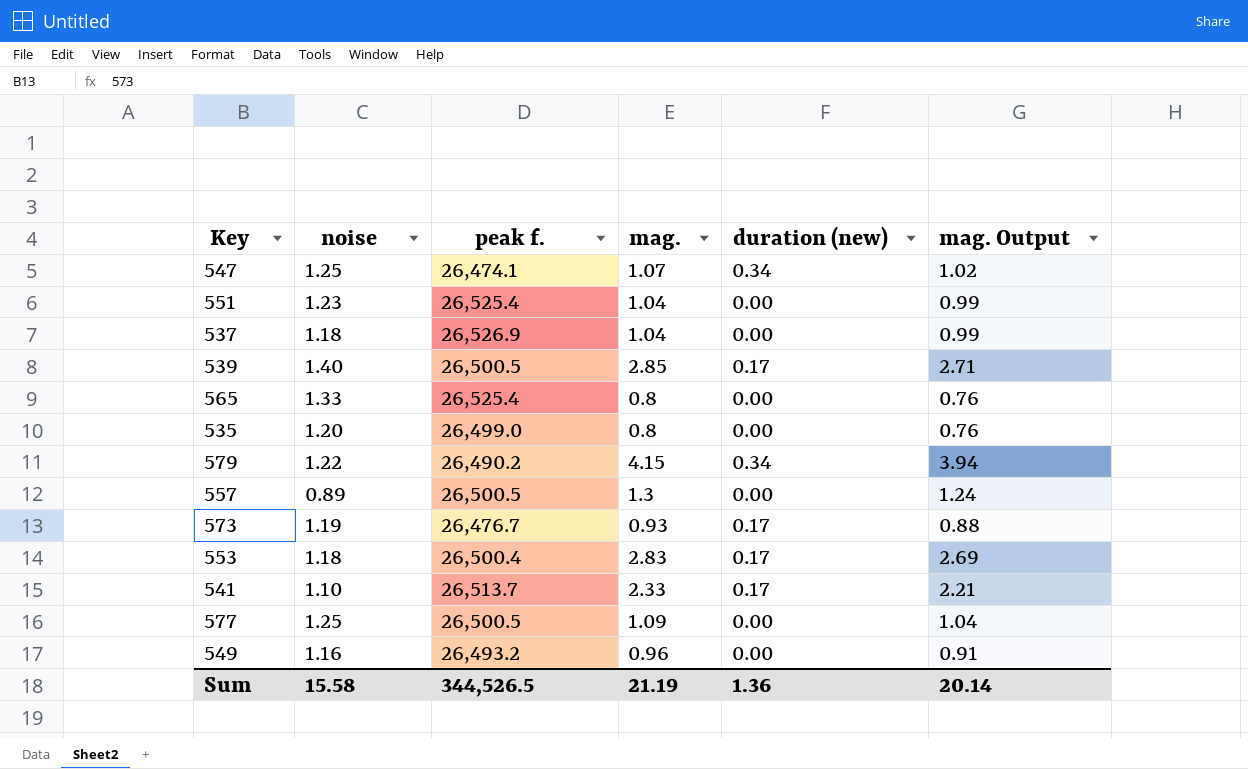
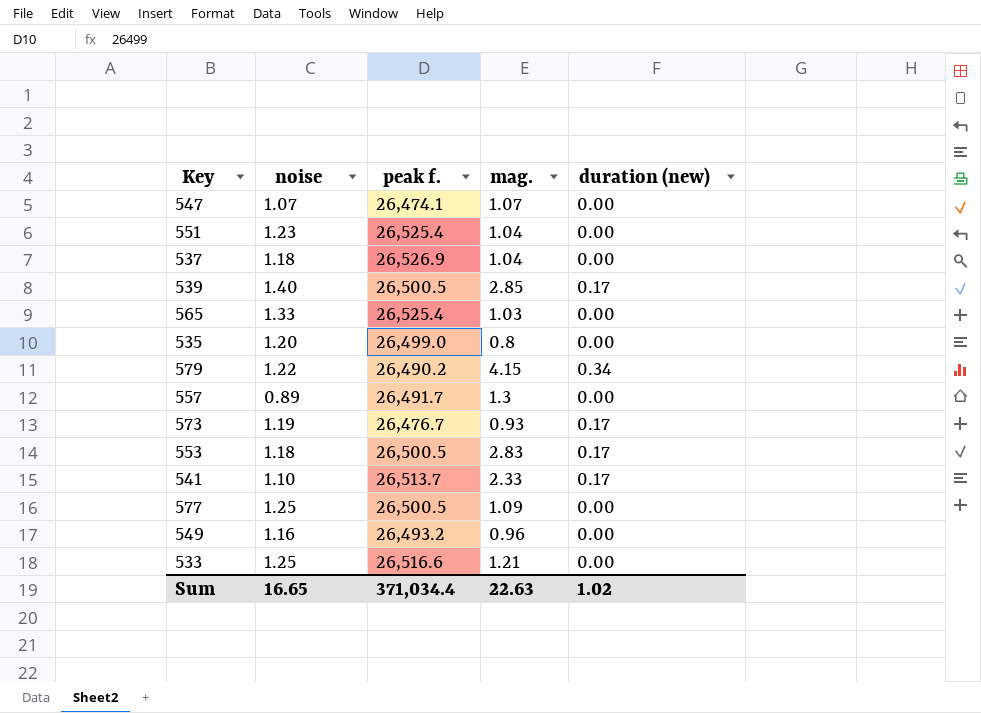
column mag. Output | formula: [mag.] * 0.95 -> none
547 | noise: 1.25 -> 1.07
547 | duration (new): 0.34 -> 0.00
565 | mag.: 0.8 -> 1.03
557 | peak f.: 26,500.5 -> 26,491.7
553 | peak f.: 26,500.4 -> 26,500.5
row 533: none -> 1.25 | 26,516.6 | 1.21 | 0.00
Sum | noise: 15.58 -> 16.65
Sum | peak f.: 344,526.5 -> 371,034.4
Sum | mag.: 21.19 -> 22.63
Sum | duration (new): 1.36 -> 1.02

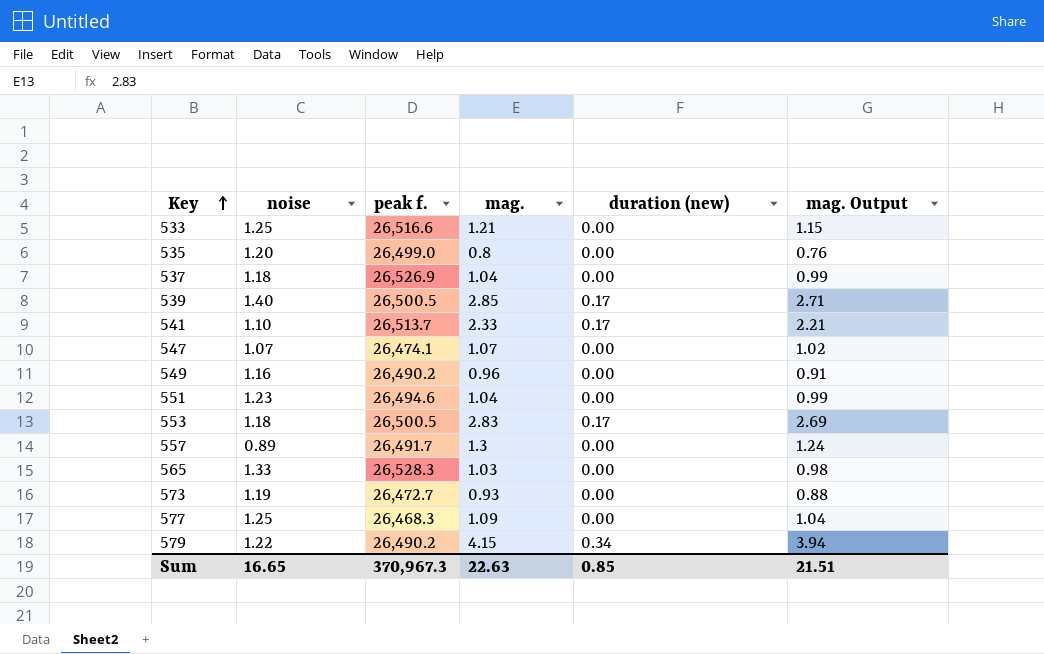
row order: none -> Key ascending
column mag. Output | formula: none -> [mag.] * 0.95
549 | peak f.: 26,493.2 -> 26,490.2
551 | peak f.: 26,525.4 -> 26,494.6
565 | peak f.: 26,525.4 -> 26,528.3
573 | peak f.: 26,476.7 -> 26,472.7
573 | duration (new): 0.17 -> 0.00
577 | peak f.: 26,500.5 -> 26,468.3
Sum | peak f.: 371,034.4 -> 370,967.3
Sum | duration (new): 1.02 -> 0.85

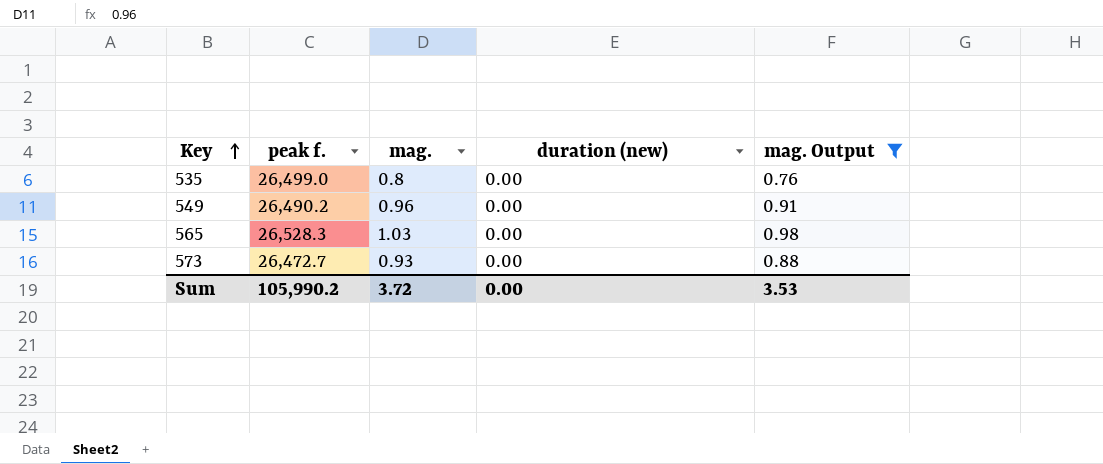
filter: none -> mag. Output <= 0.98
column noise | position: 2 -> none
Sum | peak f.: 370,967.3 -> 105,990.2
Sum | mag.: 22.63 -> 3.72
Sum | duration (new): 0.85 -> 0.00
Sum | mag. Output: 21.51 -> 3.53

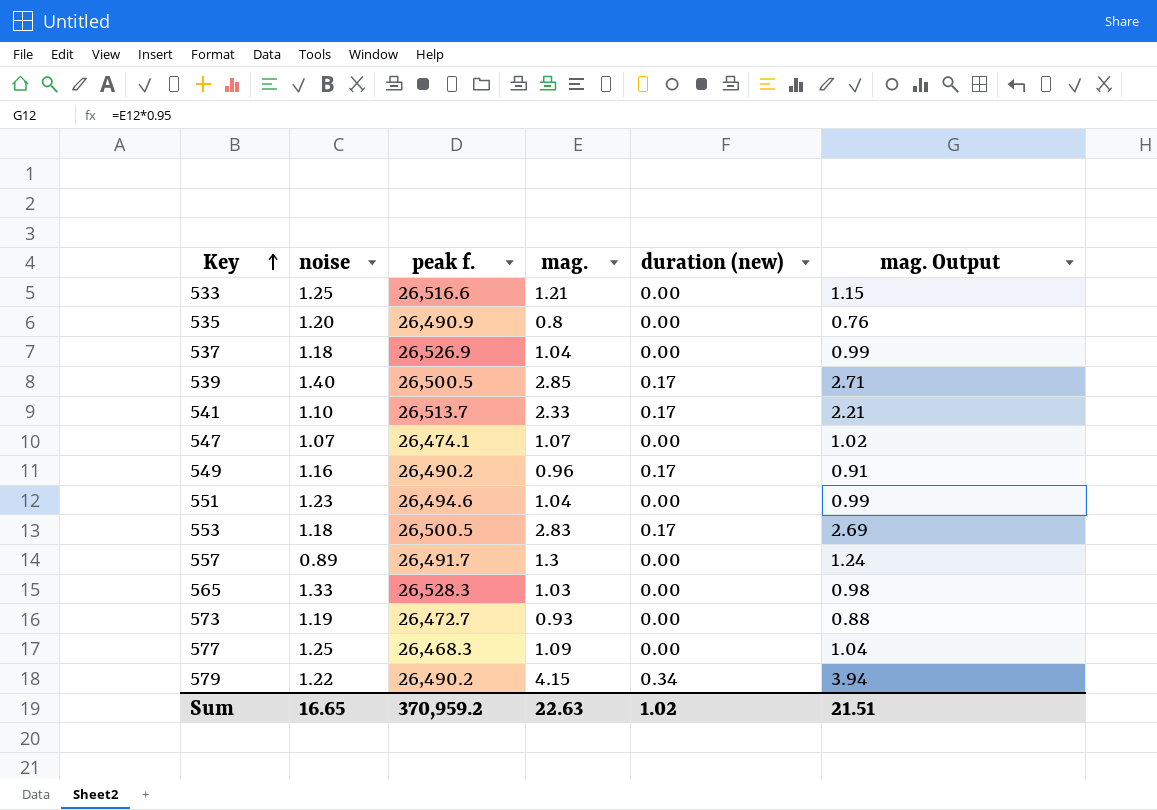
filter: mag. Output <= 0.98 -> none
column noise | position: none -> 2
535 | peak f.: 26,499.0 -> 26,490.9
549 | duration (new): 0.00 -> 0.17
Sum | peak f.: 105,990.2 -> 370,959.2
Sum | mag.: 3.72 -> 22.63
Sum | duration (new): 0.00 -> 1.02
Sum | mag. Output: 3.53 -> 21.51

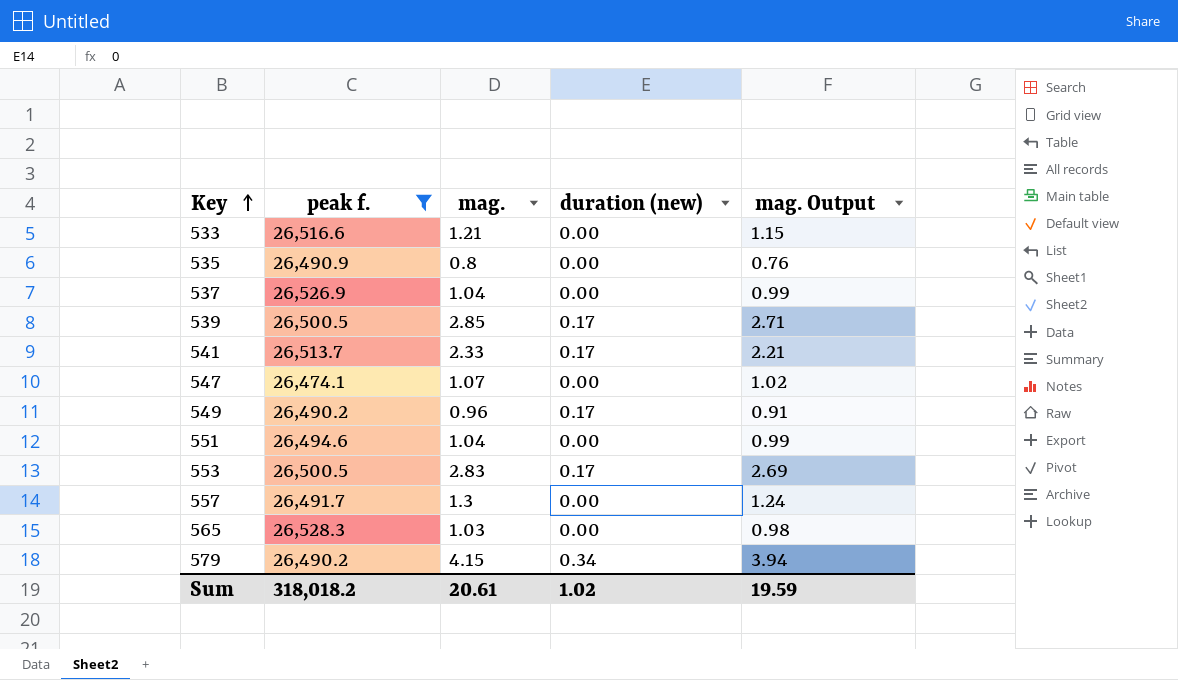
filter: none -> peak f. >= 26,474.1
column noise | position: 2 -> none
Sum | peak f.: 370,959.2 -> 318,018.2
Sum | mag.: 22.63 -> 20.61
Sum | mag. Output: 21.51 -> 19.59

